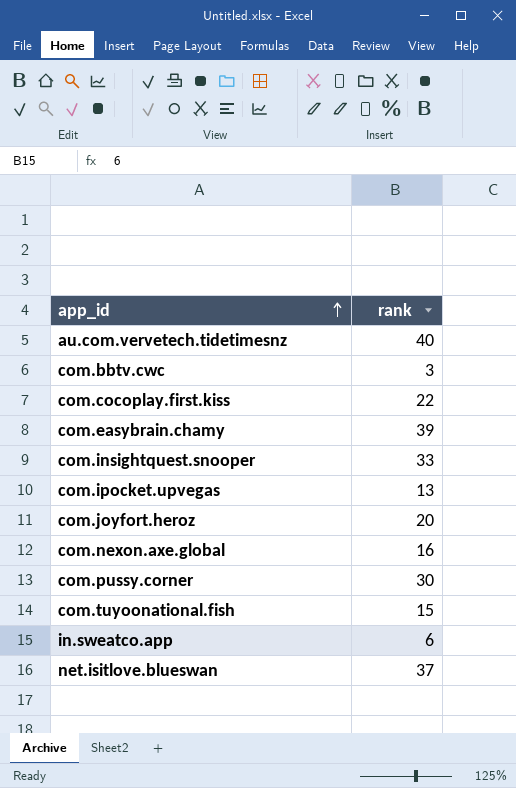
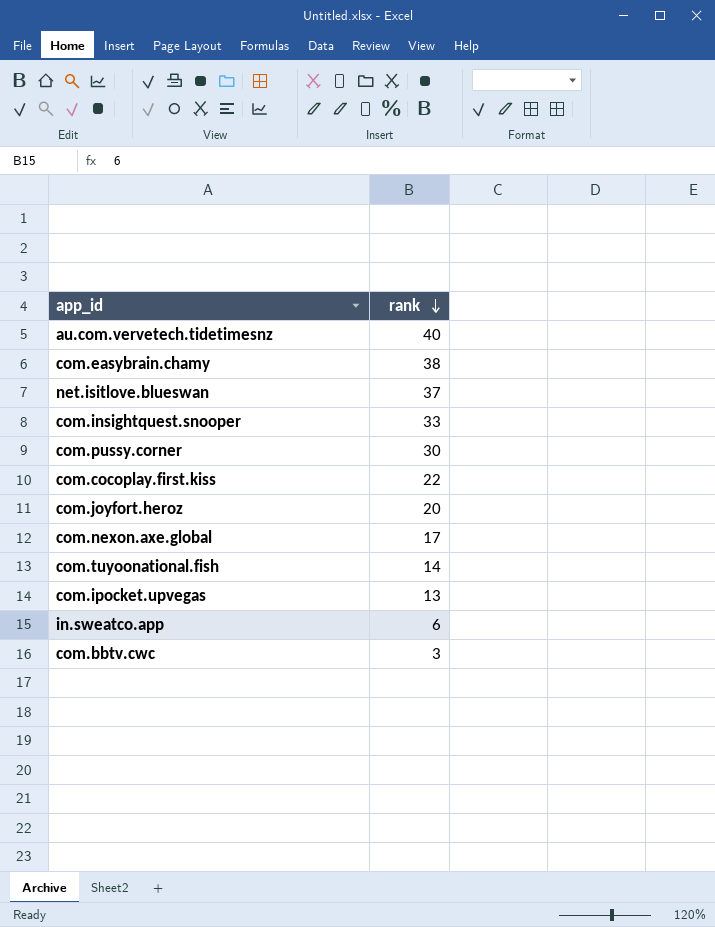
row order: app_id ascending -> rank descending
com.easybrain.chamy | rank: 39 -> 38
com.nexon.axe.global | rank: 16 -> 17
com.tuyoonational.fish | rank: 15 -> 14

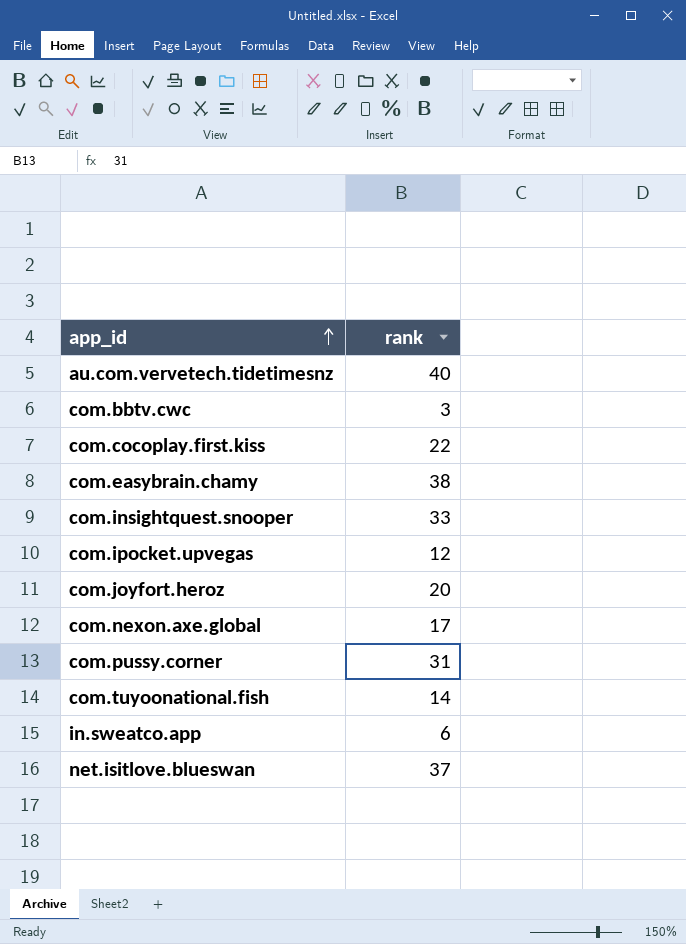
row order: rank descending -> app_id ascending
com.ipocket.upvegas | rank: 13 -> 12
com.pussy.corner | rank: 30 -> 31

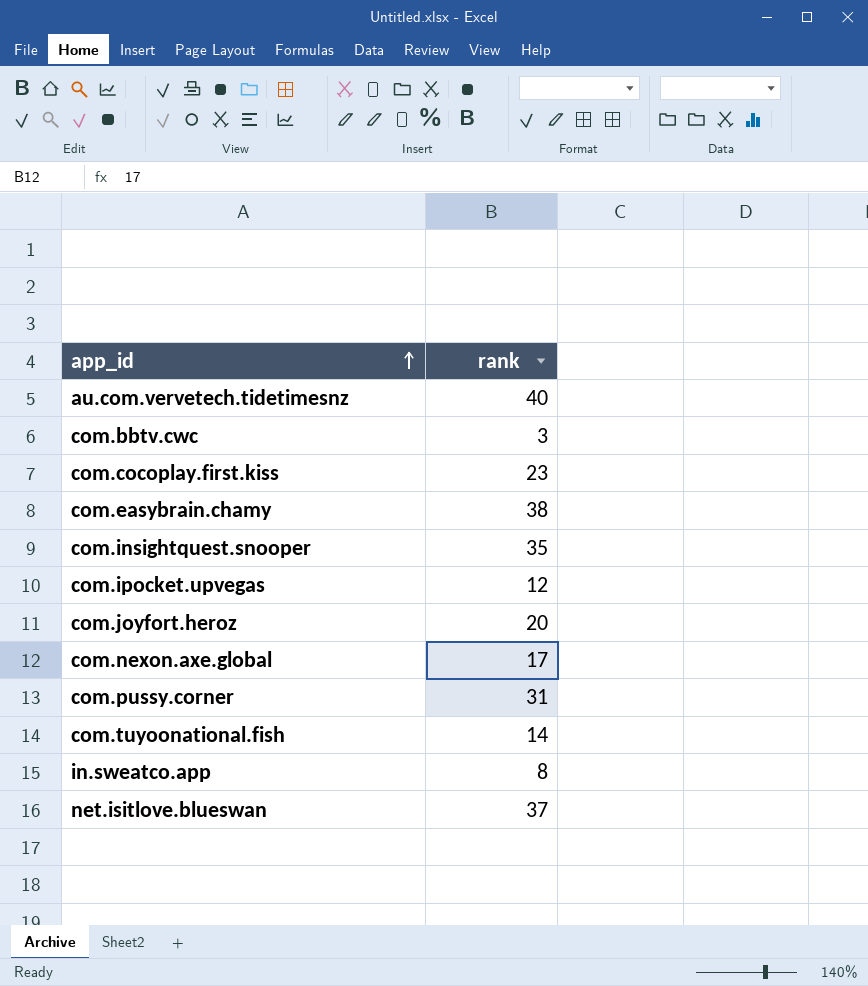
com.cocoplay.first.kiss | rank: 22 -> 23
com.insightquest.snooper | rank: 33 -> 35
in.sweatco.app | rank: 6 -> 8

